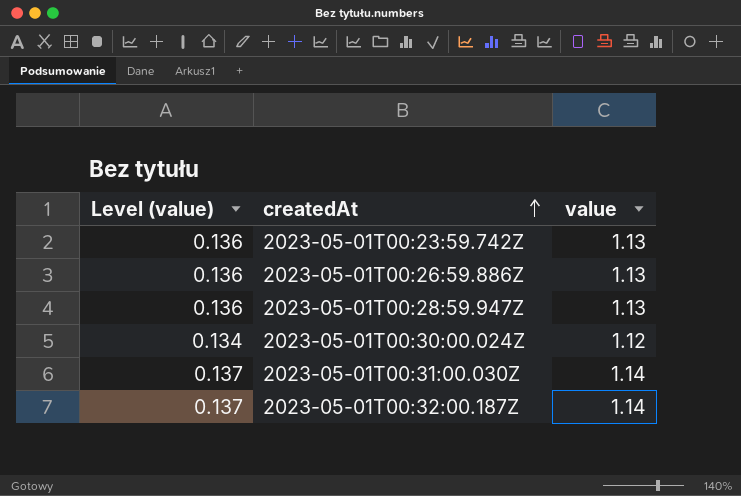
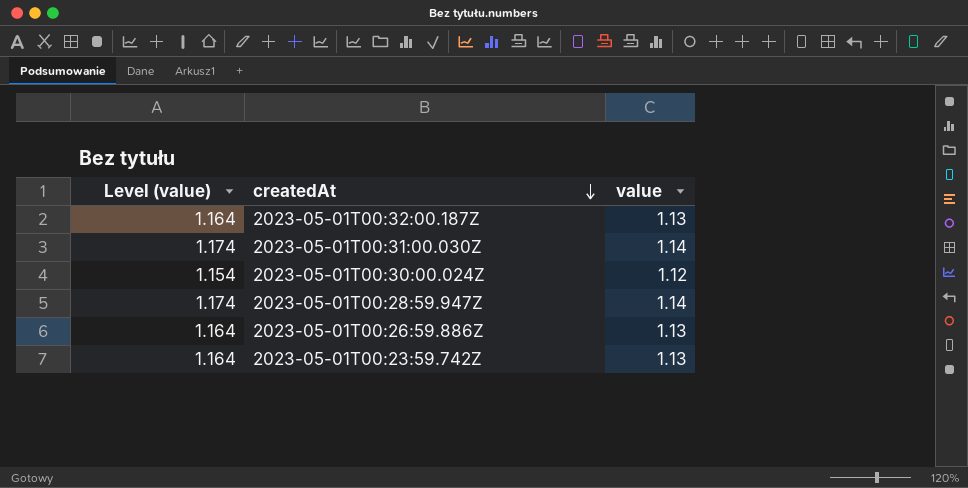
row order: createdAt ascending -> createdAt descending
column Level (value) | formula: [value] * 0.12 -> [value] * 1.03
2023-05-01T00:32:00.187Z | value: 1.14 -> 1.13
2023-05-01T00:28:59.947Z | value: 1.13 -> 1.14

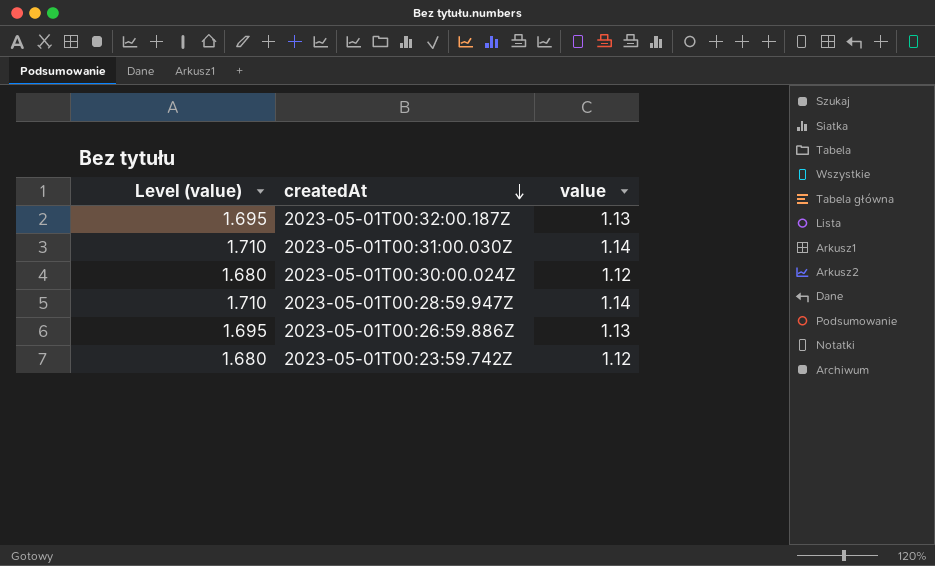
column Level (value) | formula: [value] * 1.03 -> [value] * 1.5
2023-05-01T00:23:59.742Z | value: 1.13 -> 1.12

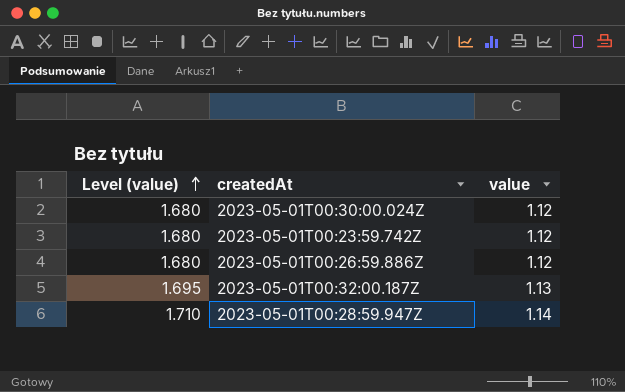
row order: createdAt descending -> Level (value) ascending
row 2023-05-01T00:31:00.030Z: 1.710 | 1.14 -> none
2023-05-01T00:26:59.886Z | Level (value): 1.695 -> 1.680
2023-05-01T00:26:59.886Z | value: 1.13 -> 1.12

